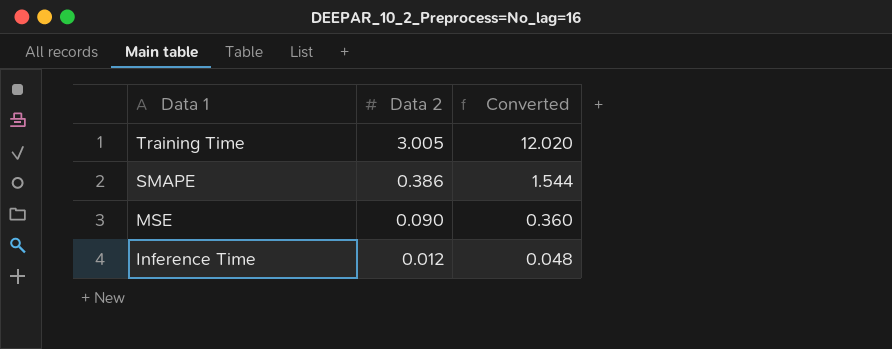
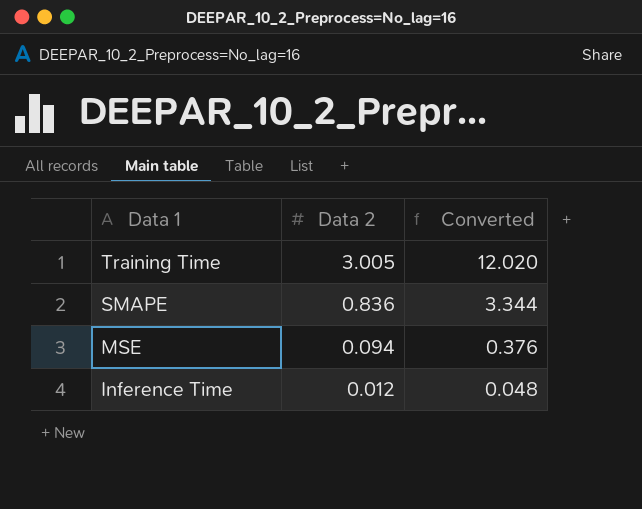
SMAPE | Data 2: 0.386 -> 0.836
SMAPE | Converted: 1.544 -> 3.344
MSE | Data 2: 0.090 -> 0.094
MSE | Converted: 0.360 -> 0.376

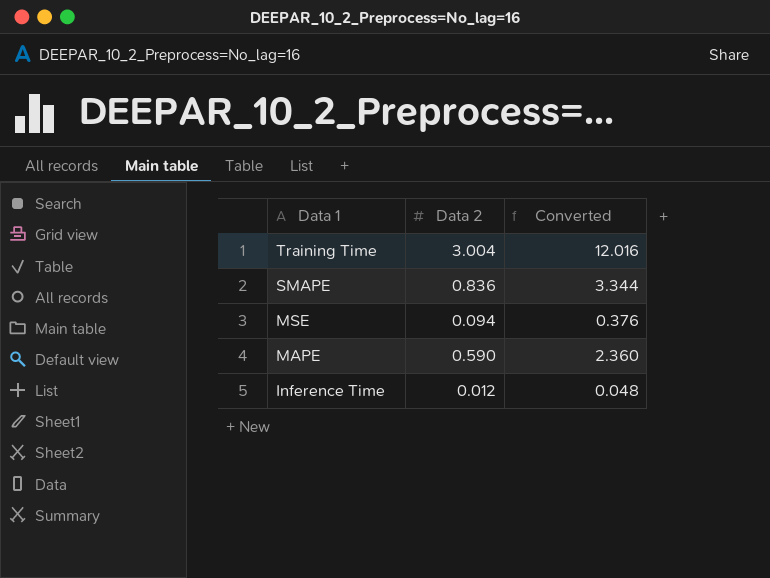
Training Time | Data 2: 3.005 -> 3.004
Training Time | Converted: 12.020 -> 12.016
row MAPE: none -> 0.590 | 2.360

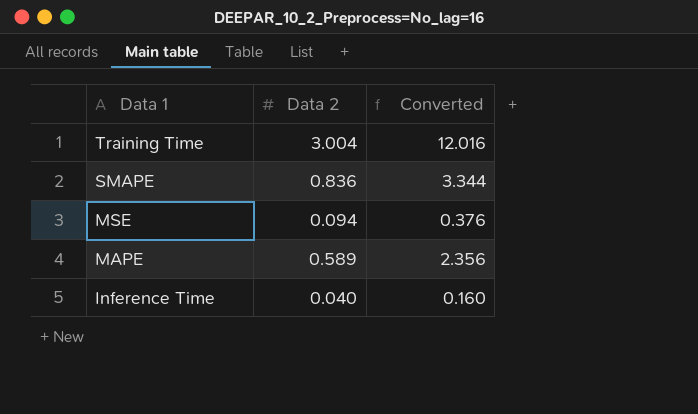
MAPE | Data 2: 0.590 -> 0.589
MAPE | Converted: 2.360 -> 2.356
Inference Time | Data 2: 0.012 -> 0.040
Inference Time | Converted: 0.048 -> 0.160

